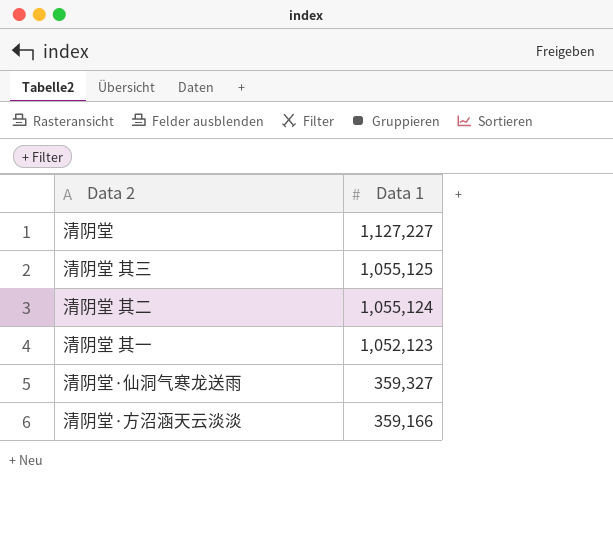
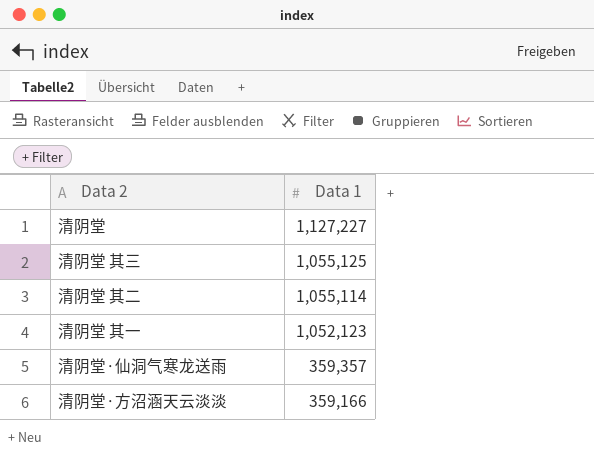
清阴堂 其二 | Data 1: 1,055,124 -> 1,055,114
清阴堂·仙洞气寒龙送雨 | Data 1: 359,327 -> 359,357

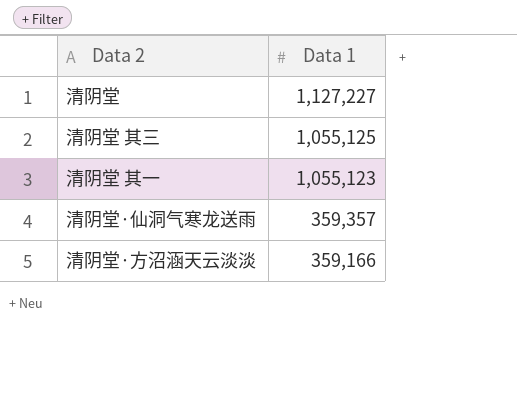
row 清阴堂 其二: 1,055,114 -> none
清阴堂 其一 | Data 1: 1,052,123 -> 1,055,123

